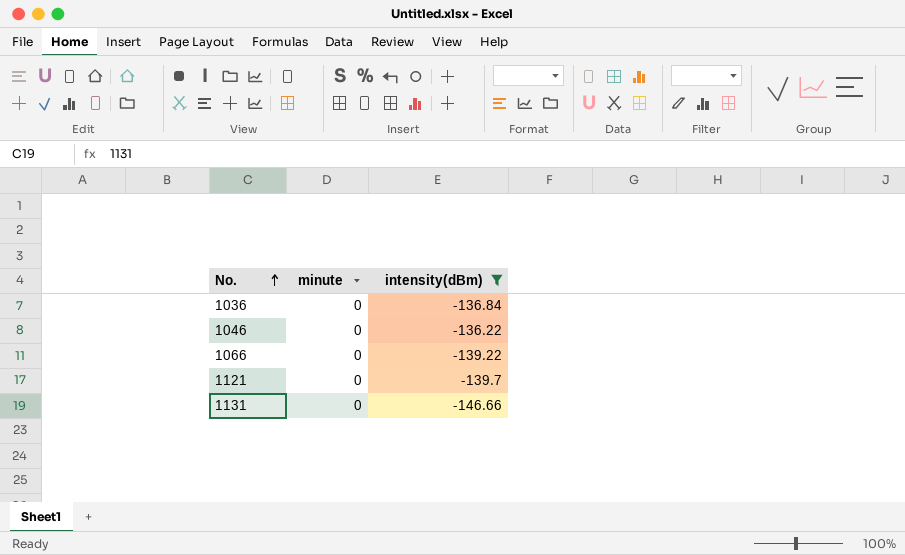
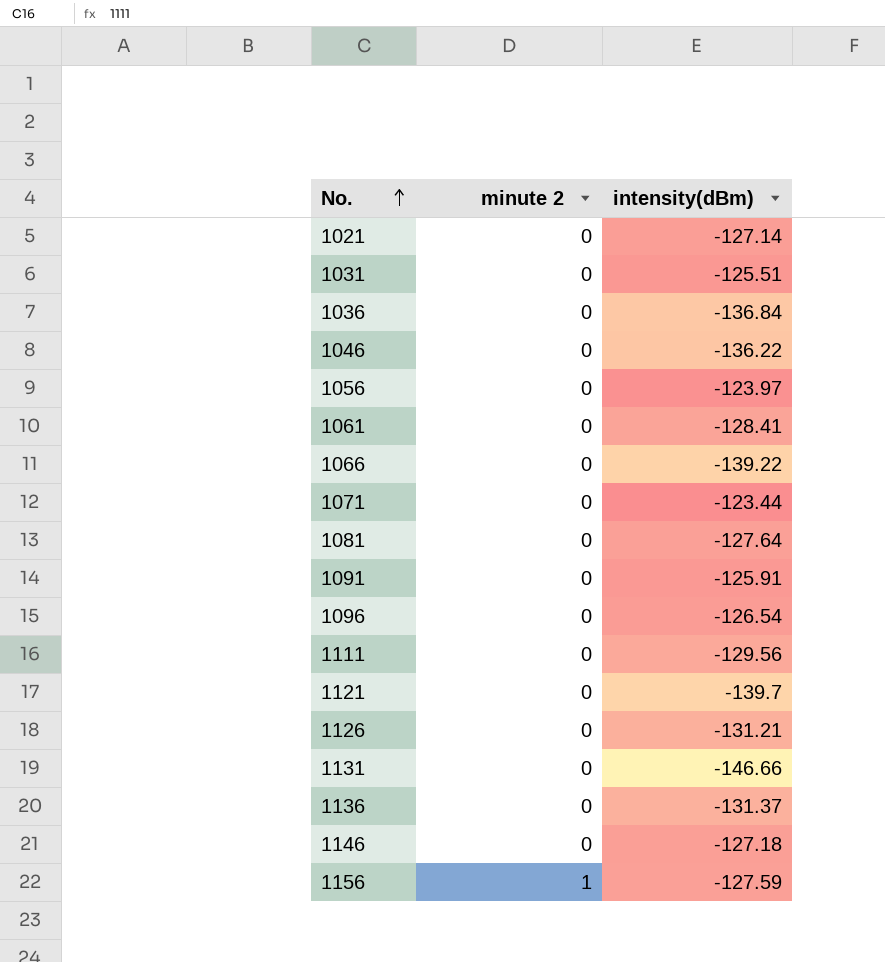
filter: intensity(dBm) <= -136.22 -> none
column name: minute -> minute 2

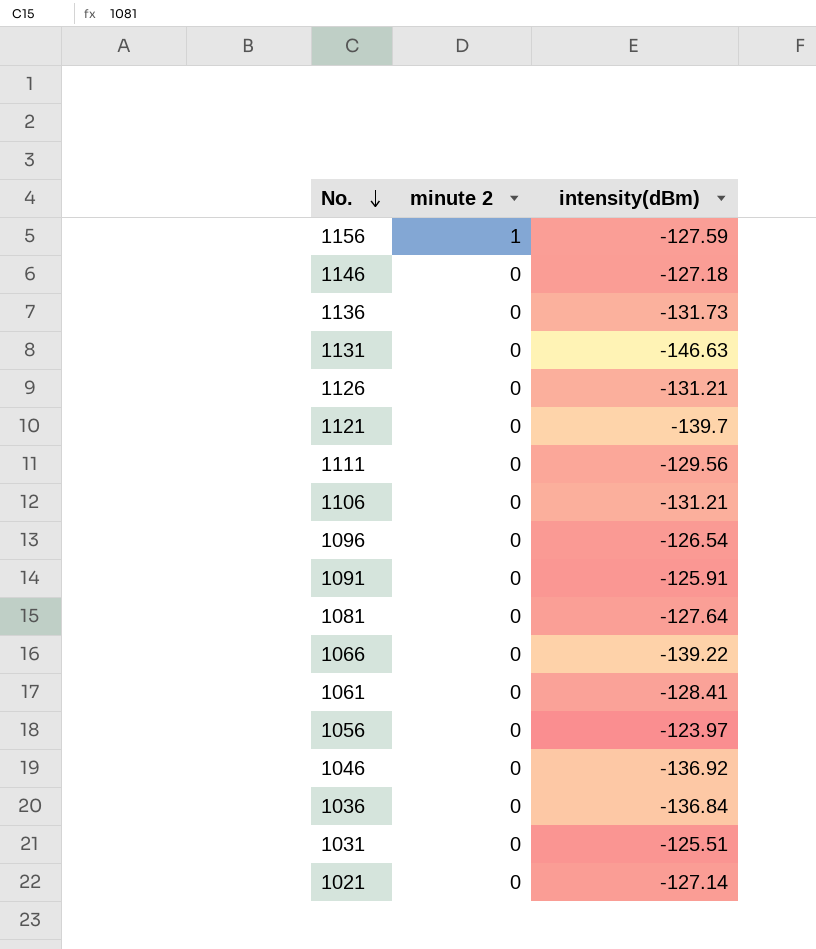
row order: No. ascending -> No. descending
row 1071: 0 | -123.44 -> none
1136 | intensity(dBm): -131.37 -> -131.73
1131 | intensity(dBm): -146.66 -> -146.63
row 1106: none -> 0 | -131.21
1046 | intensity(dBm): -136.22 -> -136.92

